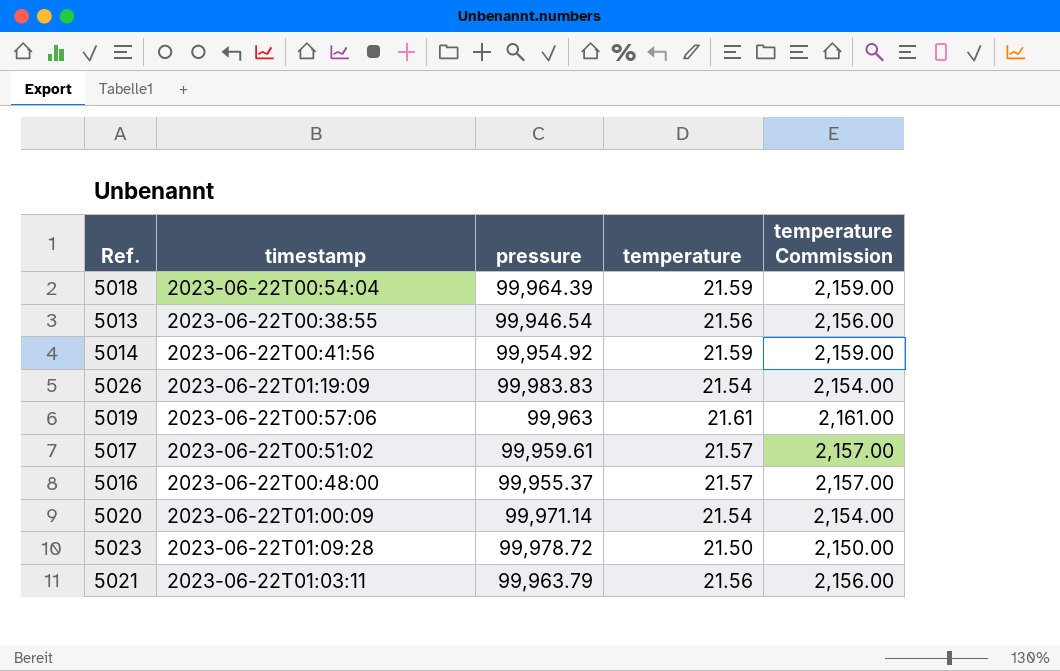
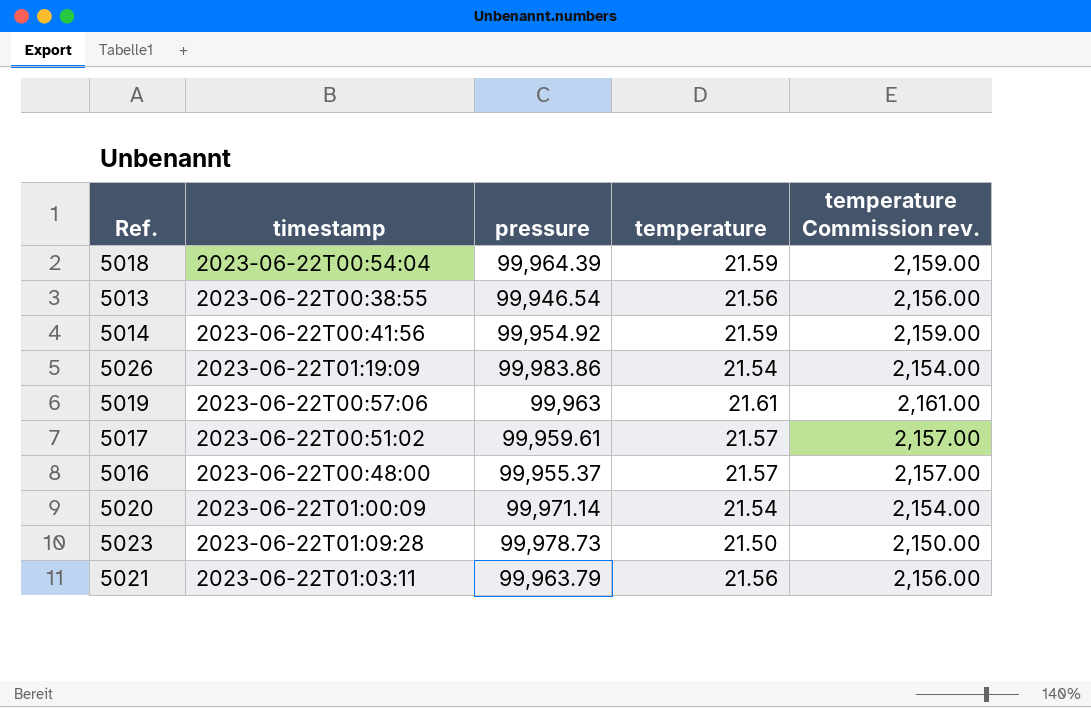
column name: temperature Commission -> temperature Commission rev.
5026 | pressure: 99,983.83 -> 99,983.86
5023 | pressure: 99,978.72 -> 99,978.73

